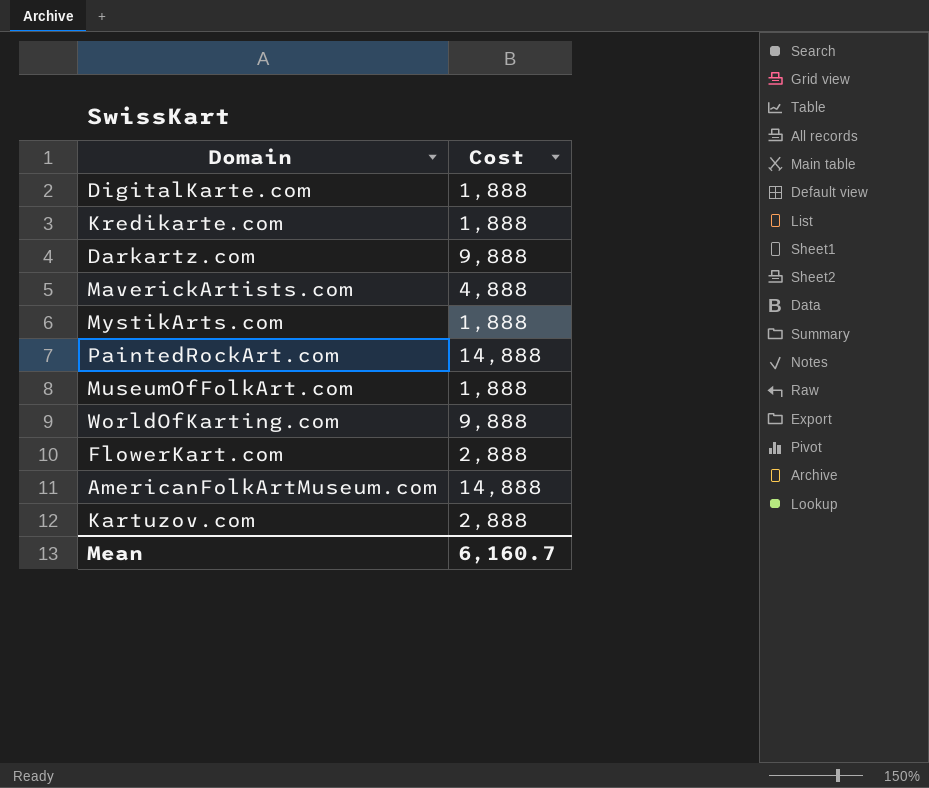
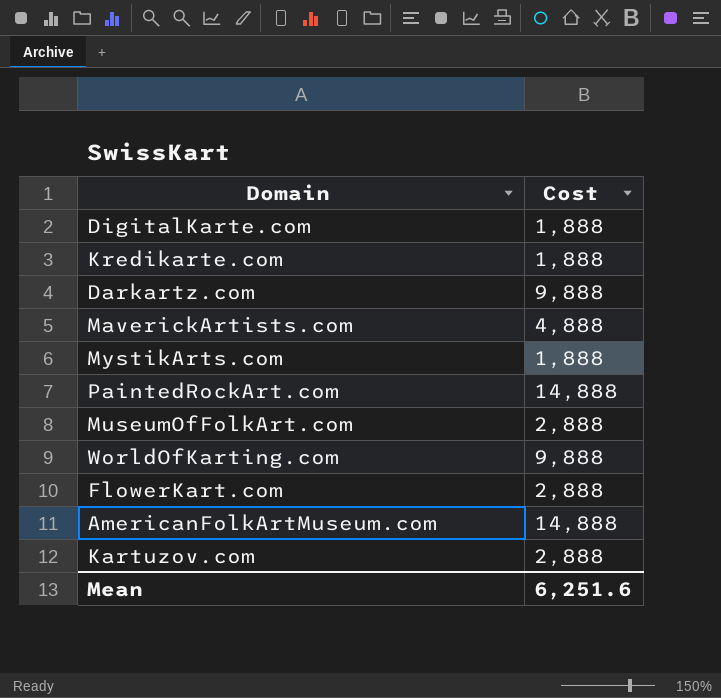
MuseumOfFolkArt.com | Cost: 1,888 -> 2,888
Mean | Cost: 6,160.7 -> 6,251.6

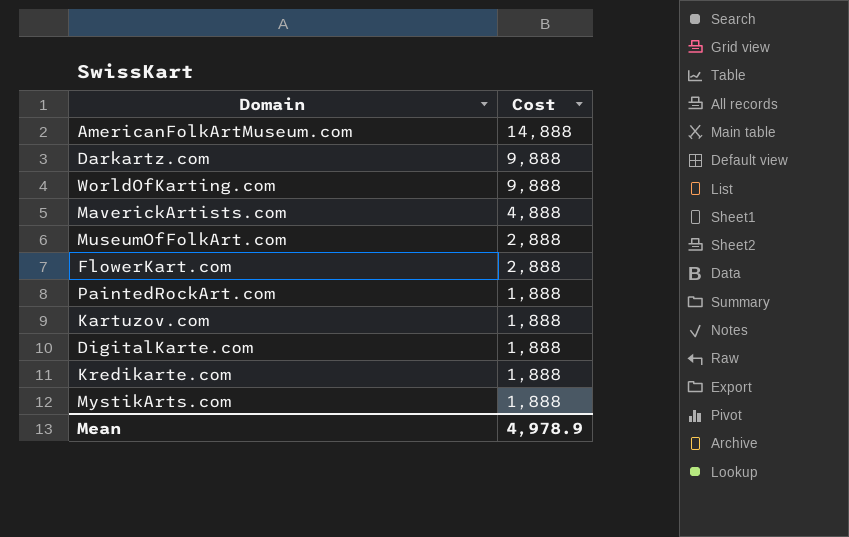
row order: none -> Cost descending
PaintedRockArt.com | Cost: 14,888 -> 1,888
Kartuzov.com | Cost: 2,888 -> 1,888
Mean | Cost: 6,251.6 -> 4,978.9

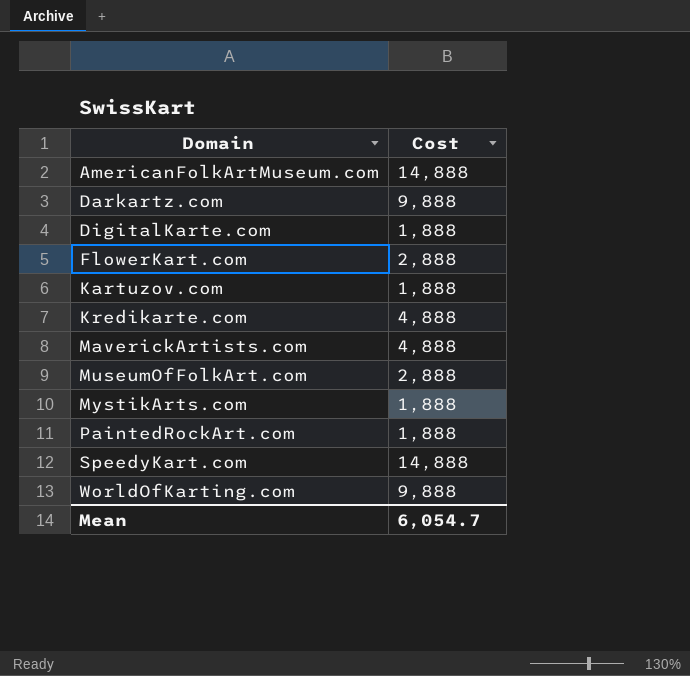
row order: Cost descending -> Domain ascending
Kredikarte.com | Cost: 1,888 -> 4,888
row SpeedyKart.com: none -> 14,888
Mean | Cost: 4,978.9 -> 6,054.7

